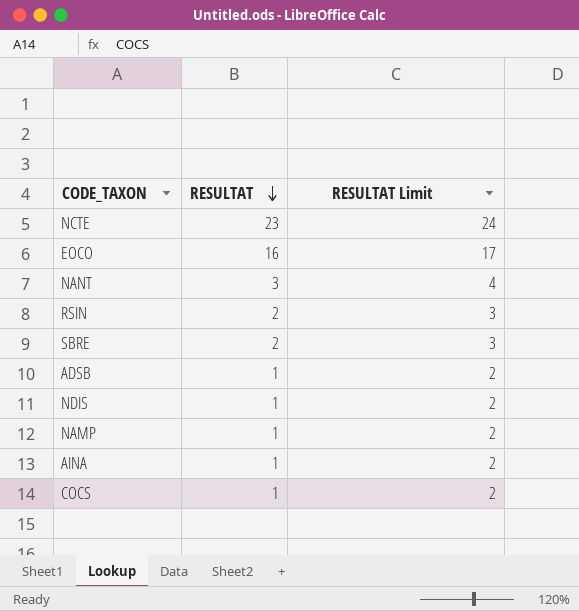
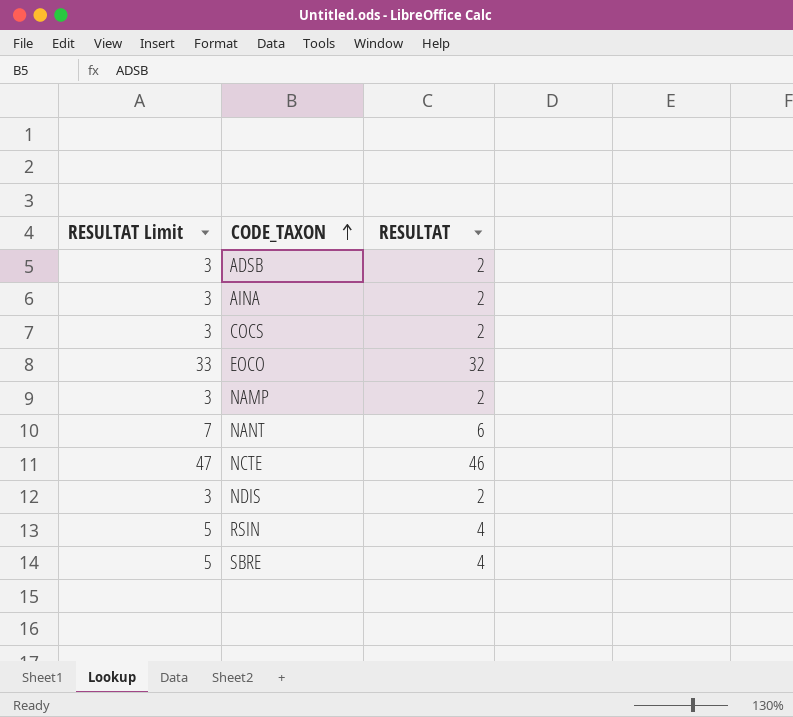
row order: RESULTAT descending -> CODE_TAXON ascending
column RESULTAT Limit | position: 3 -> 1
ADSB | RESULTAT Limit: 2 -> 3
ADSB | RESULTAT: 1 -> 2
AINA | RESULTAT Limit: 2 -> 3
AINA | RESULTAT: 1 -> 2
COCS | RESULTAT Limit: 2 -> 3
COCS | RESULTAT: 1 -> 2
EOCO | RESULTAT Limit: 17 -> 33
EOCO | RESULTAT: 16 -> 32
NAMP | RESULTAT Limit: 2 -> 3
NAMP | RESULTAT: 1 -> 2
NANT | RESULTAT Limit: 4 -> 7
NANT | RESULTAT: 3 -> 6
NCTE | RESULTAT Limit: 24 -> 47
NCTE | RESULTAT: 23 -> 46
NDIS | RESULTAT Limit: 2 -> 3
NDIS | RESULTAT: 1 -> 2
RSIN | RESULTAT Limit: 3 -> 5
RSIN | RESULTAT: 2 -> 4
SBRE | RESULTAT Limit: 3 -> 5
SBRE | RESULTAT: 2 -> 4

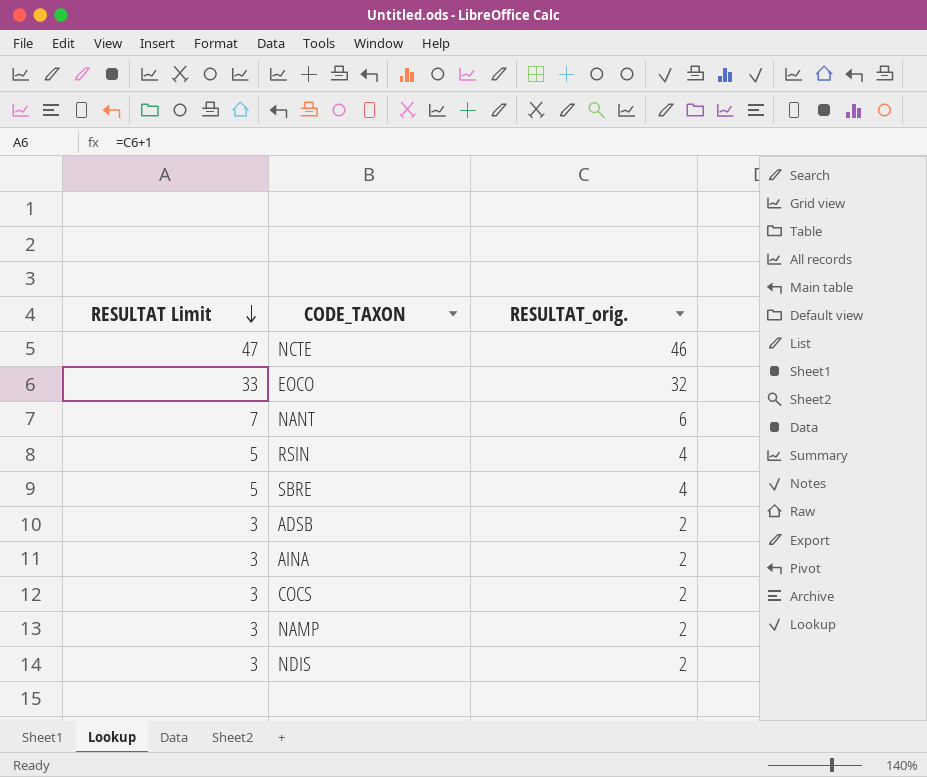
row order: CODE_TAXON ascending -> RESULTAT Limit descending
column name: RESULTAT -> RESULTAT_orig.

